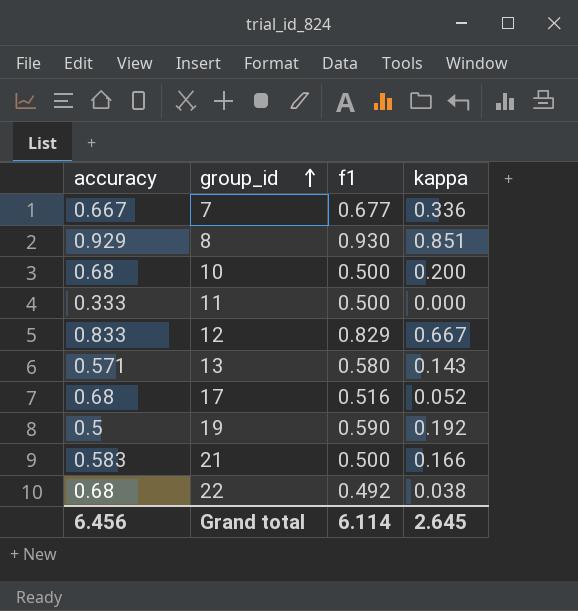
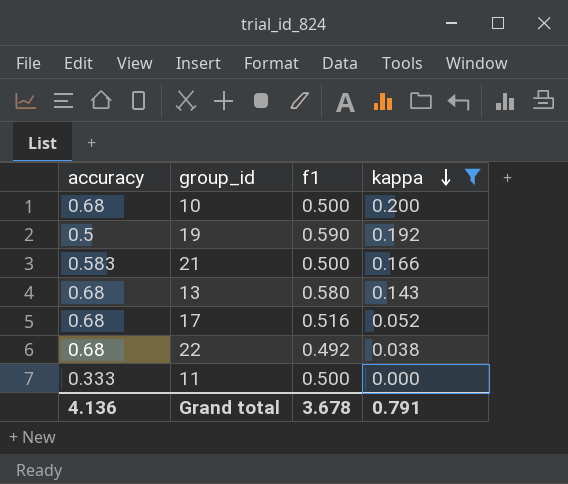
filter: none -> kappa <= 0.200
row order: group_id ascending -> kappa descending
13 | accuracy: 0.571 -> 0.68
Grand total | accuracy: 6.456 -> 4.136
Grand total | f1: 6.114 -> 3.678
Grand total | kappa: 2.645 -> 0.791

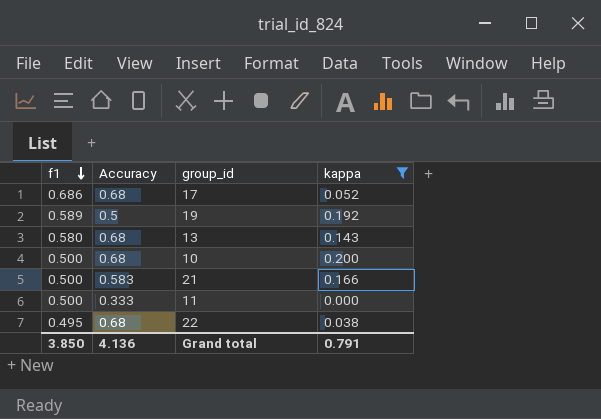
row order: kappa descending -> f1 descending
column f1 | position: 3 -> 1
column name: accuracy -> Accuracy
17 | f1: 0.516 -> 0.686
19 | f1: 0.590 -> 0.589
22 | f1: 0.492 -> 0.495
Grand total | f1: 3.678 -> 3.850

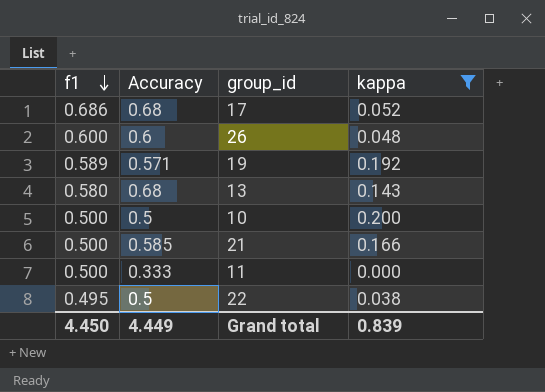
row 26: none -> 0.600 | 0.6 | 0.048
19 | Accuracy: 0.5 -> 0.571
10 | Accuracy: 0.68 -> 0.5
21 | Accuracy: 0.583 -> 0.585
22 | Accuracy: 0.68 -> 0.5
Grand total | f1: 3.850 -> 4.450
Grand total | Accuracy: 4.136 -> 4.449
Grand total | kappa: 0.791 -> 0.839

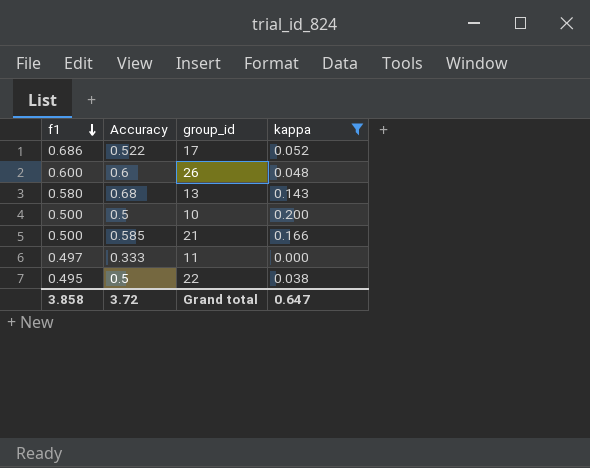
row 19: 0.589 | 0.571 | 0.192 -> none
17 | Accuracy: 0.68 -> 0.522
11 | f1: 0.500 -> 0.497
Grand total | f1: 4.450 -> 3.858
Grand total | Accuracy: 4.449 -> 3.72
Grand total | kappa: 0.839 -> 0.647

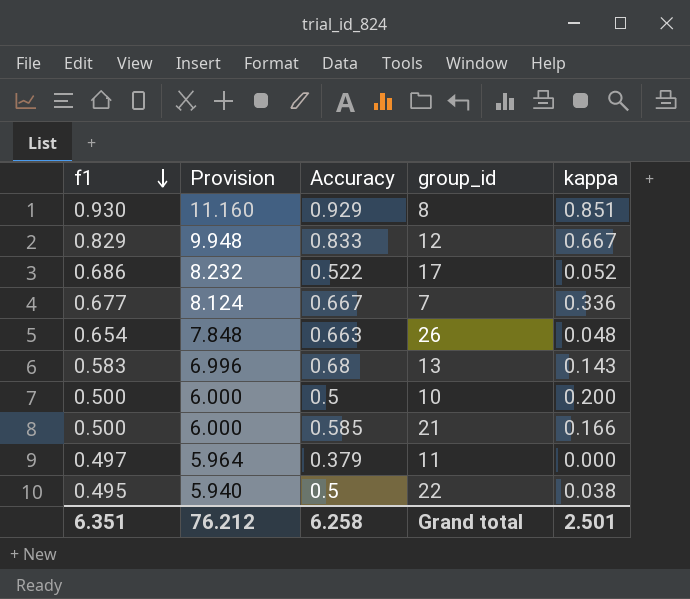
filter: kappa <= 0.200 -> none
column Provision | formula: none -> [f1] * 12
26 | f1: 0.600 -> 0.654
26 | Accuracy: 0.6 -> 0.663
13 | f1: 0.580 -> 0.583
11 | Accuracy: 0.333 -> 0.379
Grand total | f1: 3.858 -> 6.351
Grand total | Accuracy: 3.72 -> 6.258
Grand total | kappa: 0.647 -> 2.501

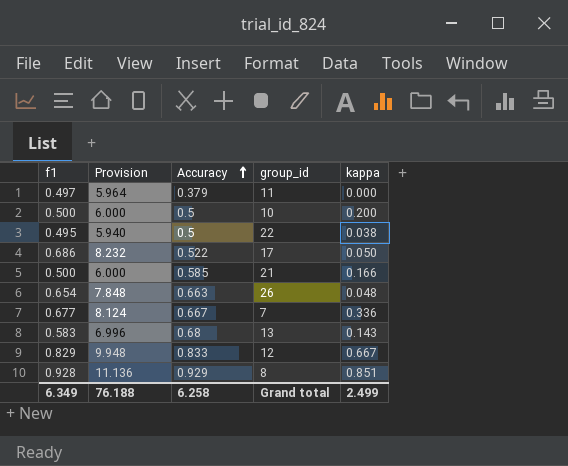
row order: f1 descending -> Accuracy ascending
17 | kappa: 0.052 -> 0.050
8 | f1: 0.930 -> 0.928
8 | Provision: 11.160 -> 11.136
Grand total | f1: 6.351 -> 6.349
Grand total | Provision: 76.212 -> 76.188
Grand total | kappa: 2.501 -> 2.499

